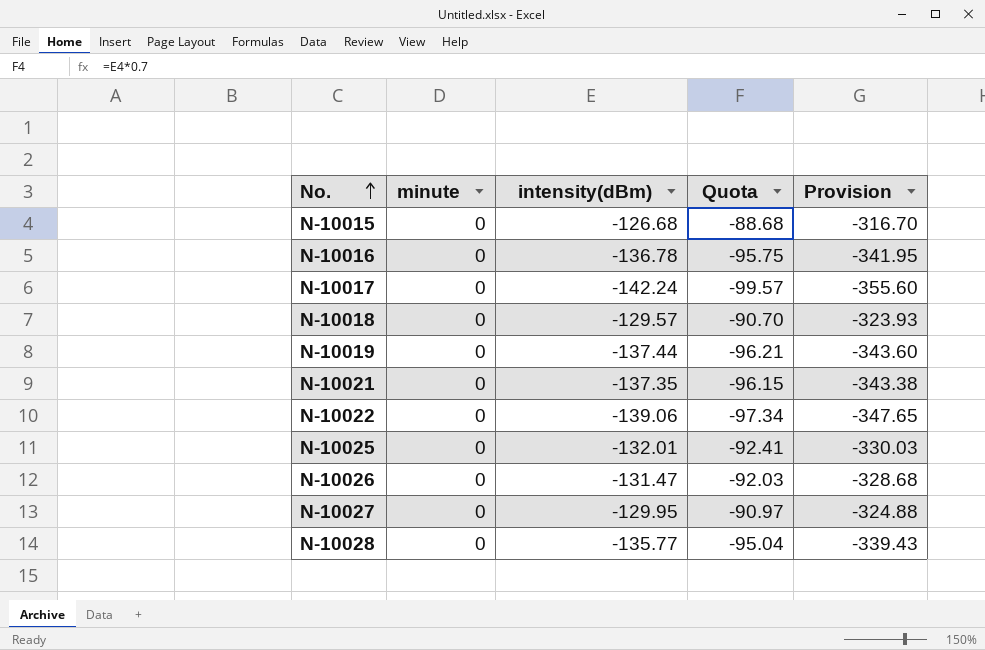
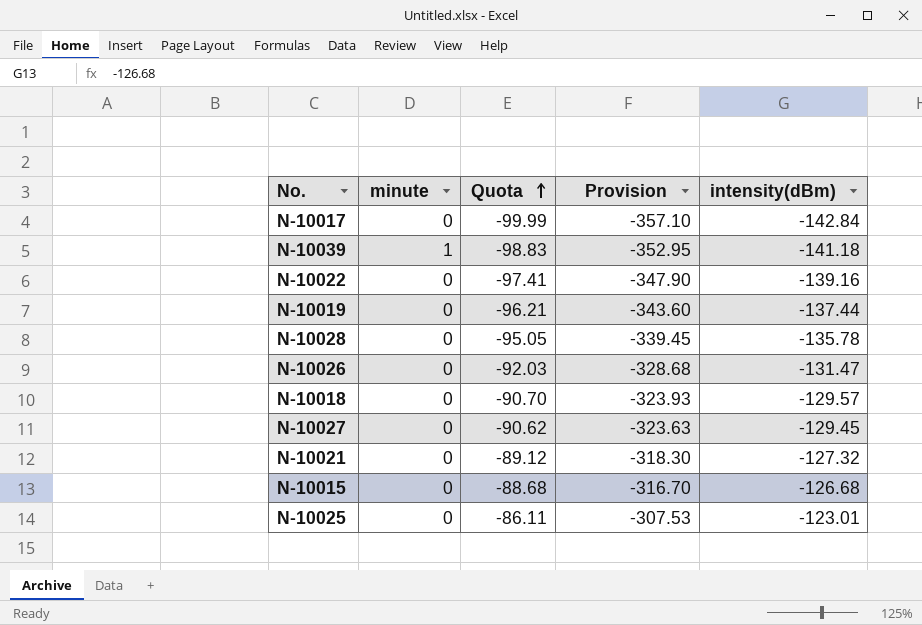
row order: No. ascending -> Quota ascending
column intensity(dBm) | position: 3 -> 5
row N-10016: 0 | -136.78 | -95.75 | -341.95 -> none
N-10017 | Quota: -99.57 -> -99.99
N-10017 | Provision: -355.60 -> -357.10
N-10017 | intensity(dBm): -142.24 -> -142.84
row N-10039: none -> 1 | -98.83 | -352.95 | -141.18
N-10022 | Quota: -97.34 -> -97.41
N-10022 | Provision: -347.65 -> -347.90
N-10022 | intensity(dBm): -139.06 -> -139.16
N-10028 | Quota: -95.04 -> -95.05
N-10028 | Provision: -339.43 -> -339.45
N-10028 | intensity(dBm): -135.77 -> -135.78
N-10027 | Quota: -90.97 -> -90.62
N-10027 | Provision: -324.88 -> -323.63
N-10027 | intensity(dBm): -129.95 -> -129.45
N-10021 | Quota: -96.15 -> -89.12
N-10021 | Provision: -343.38 -> -318.30
N-10021 | intensity(dBm): -137.35 -> -127.32
N-10025 | Quota: -92.41 -> -86.11
N-10025 | Provision: -330.03 -> -307.53
N-10025 | intensity(dBm): -132.01 -> -123.01

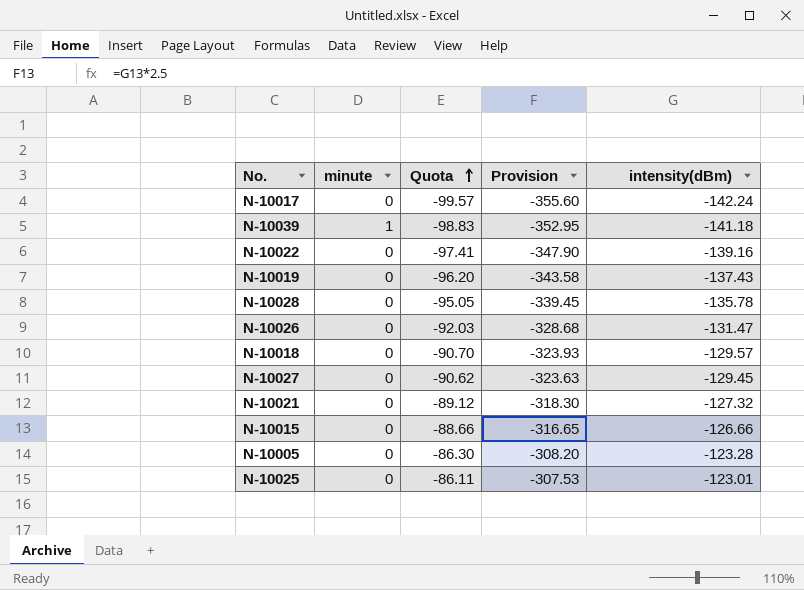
N-10017 | Quota: -99.99 -> -99.57
N-10017 | Provision: -357.10 -> -355.60
N-10017 | intensity(dBm): -142.84 -> -142.24
N-10019 | Quota: -96.21 -> -96.20
N-10019 | Provision: -343.60 -> -343.58
N-10019 | intensity(dBm): -137.44 -> -137.43
N-10015 | Quota: -88.68 -> -88.66
N-10015 | Provision: -316.70 -> -316.65
N-10015 | intensity(dBm): -126.68 -> -126.66
row N-10005: none -> 0 | -86.30 | -308.20 | -123.28

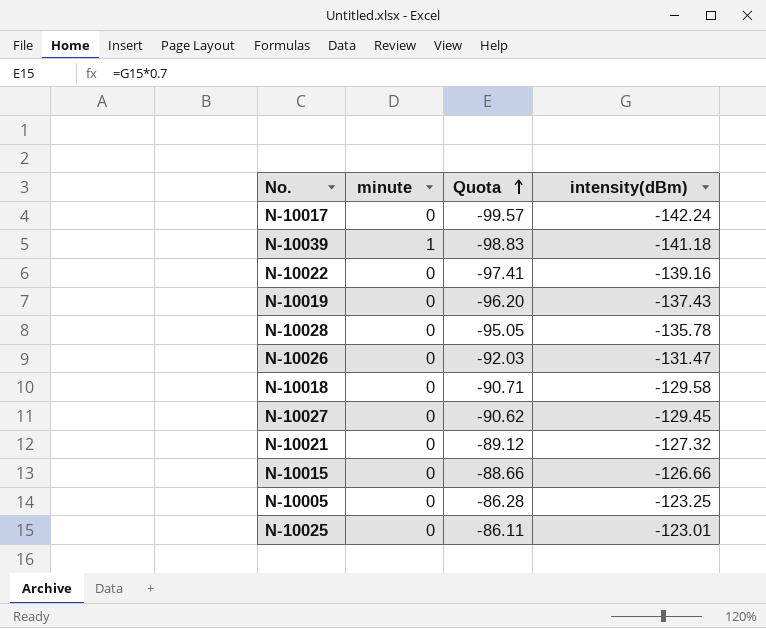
column Provision | formula: [intensity(dBm)] * 2.5 -> none
N-10018 | Quota: -90.70 -> -90.71
N-10018 | intensity(dBm): -129.57 -> -129.58
N-10005 | Quota: -86.30 -> -86.28
N-10005 | intensity(dBm): -123.28 -> -123.25

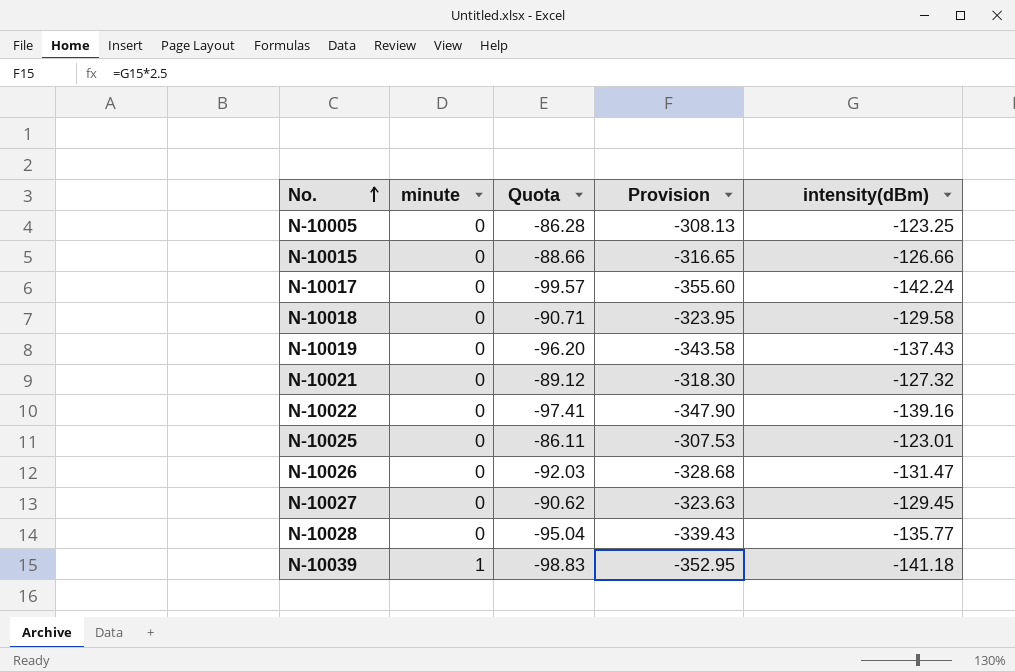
row order: Quota ascending -> No. ascending
column Provision | formula: none -> [intensity(dBm)] * 2.5
N-10028 | Quota: -95.05 -> -95.04
N-10028 | intensity(dBm): -135.78 -> -135.77

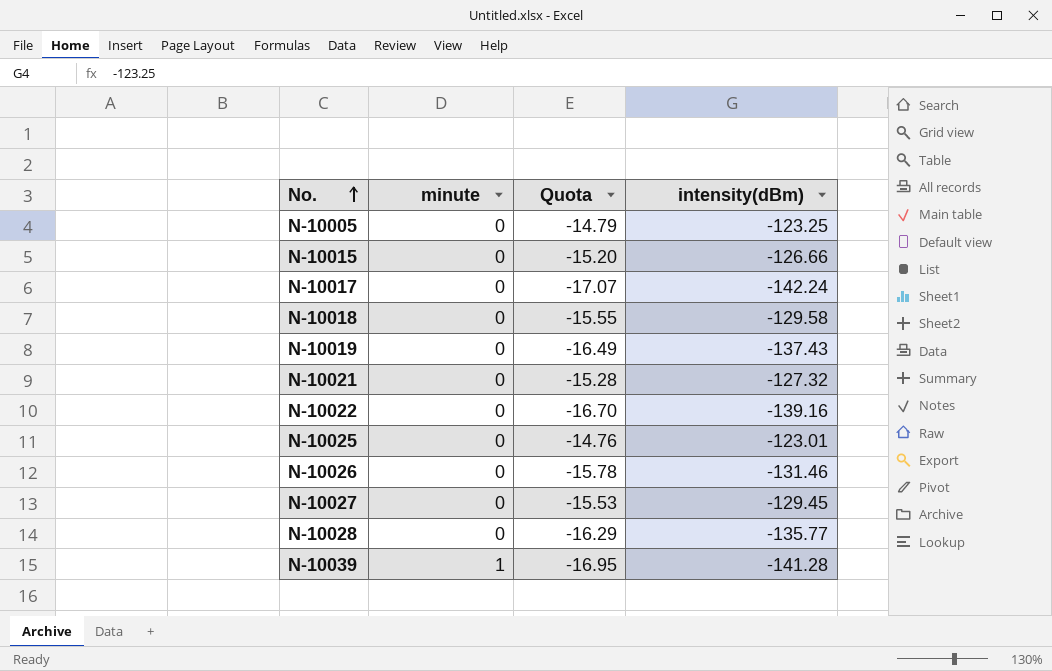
column Provision | formula: [intensity(dBm)] * 2.5 -> none
column Quota | formula: [intensity(dBm)] * 0.7 -> [intensity(dBm)] * 0.12
N-10026 | intensity(dBm): -131.47 -> -131.46
N-10039 | intensity(dBm): -141.18 -> -141.28

